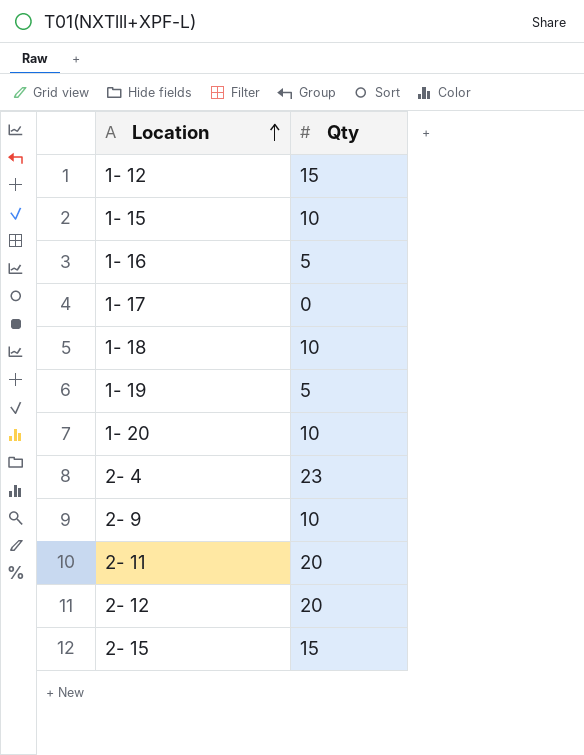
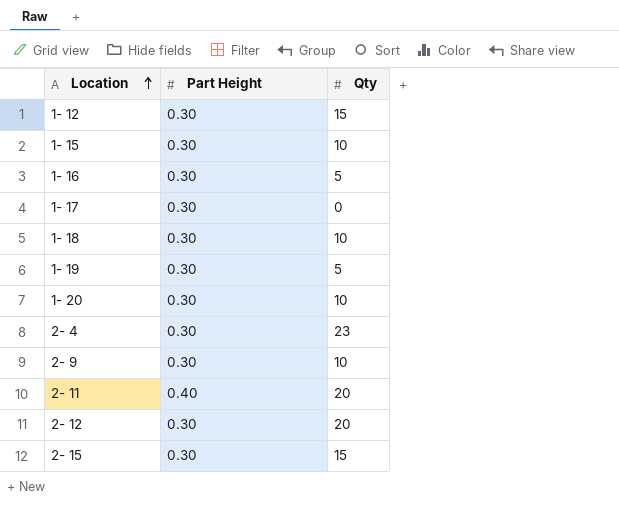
column Part Height | position: none -> 2

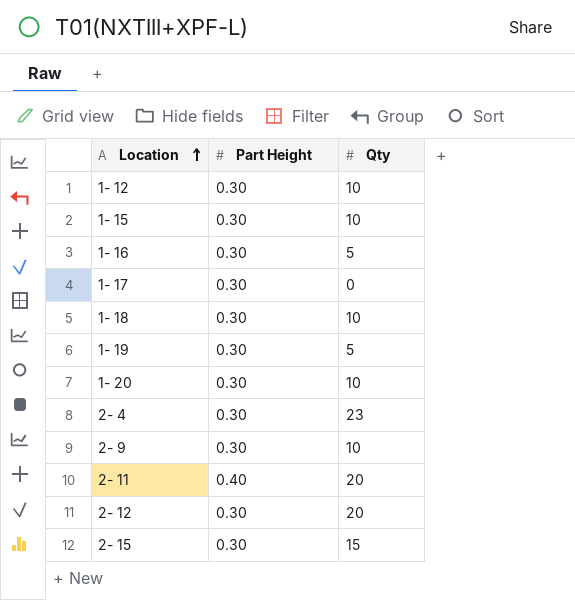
1- 12 | Qty: 15 -> 10

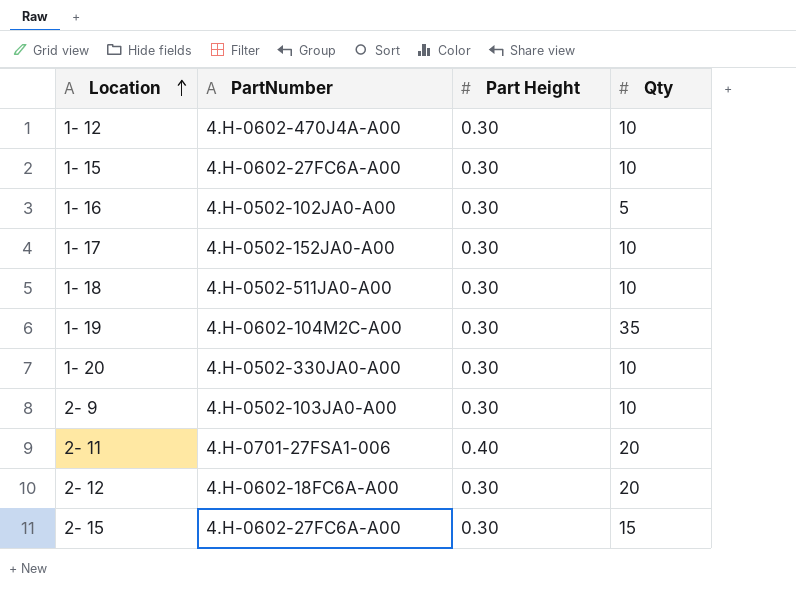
column PartNumber | position: none -> 2
row 2- 4: 0.30 | 23 -> none
1- 17 | Qty: 0 -> 10
1- 19 | Qty: 5 -> 35

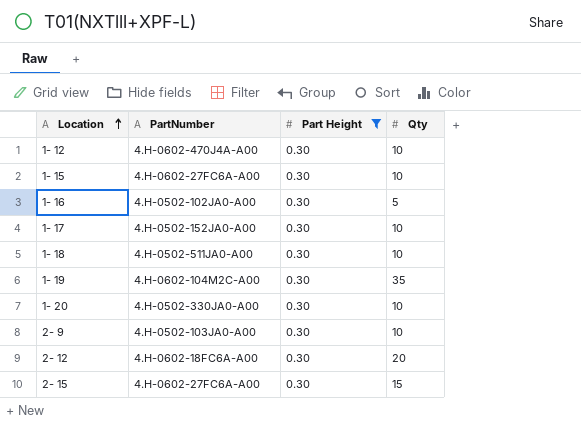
filter: none -> Part Height = 0.30

